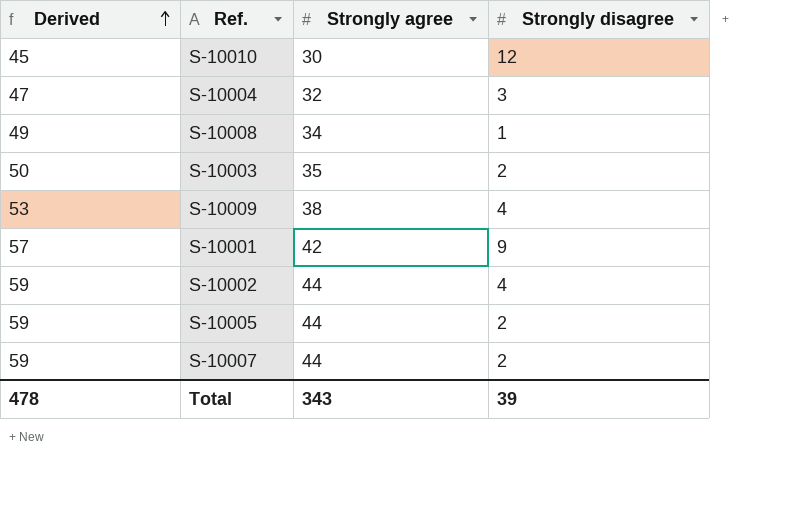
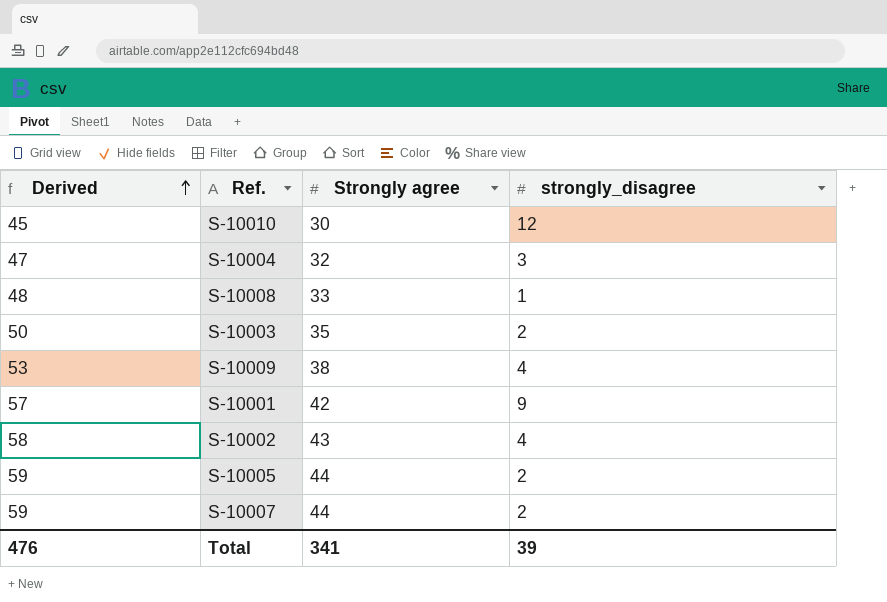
column name: Strongly disagree -> strongly_disagree
S-10008 | Derived: 49 -> 48
S-10008 | Strongly agree: 34 -> 33
S-10002 | Derived: 59 -> 58
S-10002 | Strongly agree: 44 -> 43
Total | Derived: 478 -> 476
Total | Strongly agree: 343 -> 341

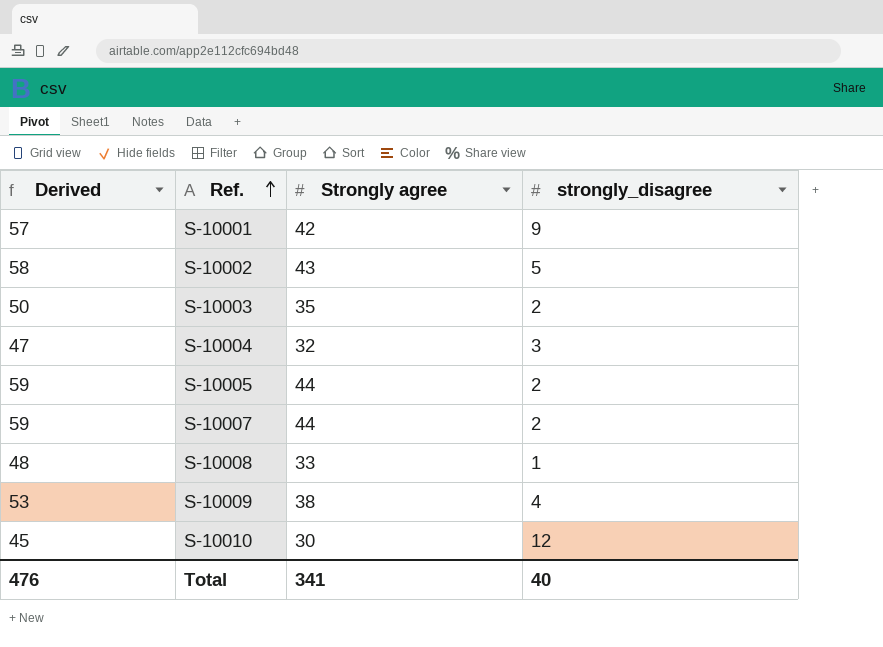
row order: Derived ascending -> Ref. ascending
S-10002 | strongly_disagree: 4 -> 5
Total | strongly_disagree: 39 -> 40

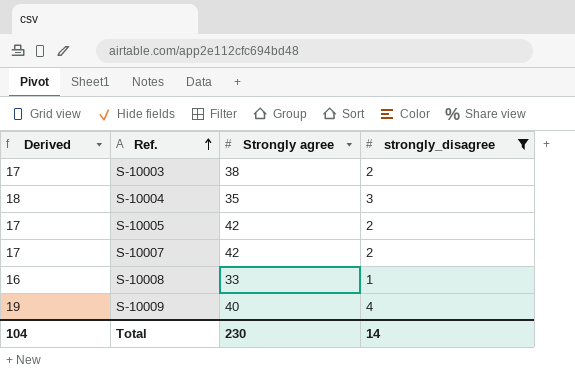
filter: none -> strongly_disagree <= 4
column Derived | formula: [Strongly agree] + 15 -> [strongly_disagree] + 15
S-10003 | Strongly agree: 35 -> 38
S-10004 | Strongly agree: 32 -> 35
S-10005 | Strongly agree: 44 -> 42
S-10007 | Strongly agree: 44 -> 42
S-10009 | Strongly agree: 38 -> 40
Total | Derived: 476 -> 104
Total | Strongly agree: 341 -> 230
Total | strongly_disagree: 40 -> 14

